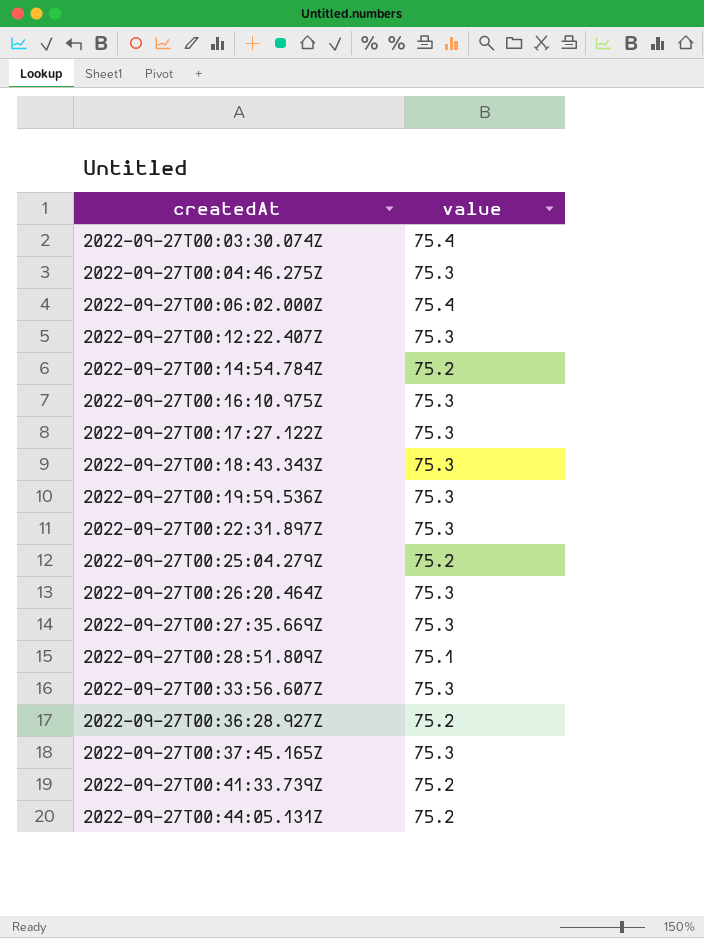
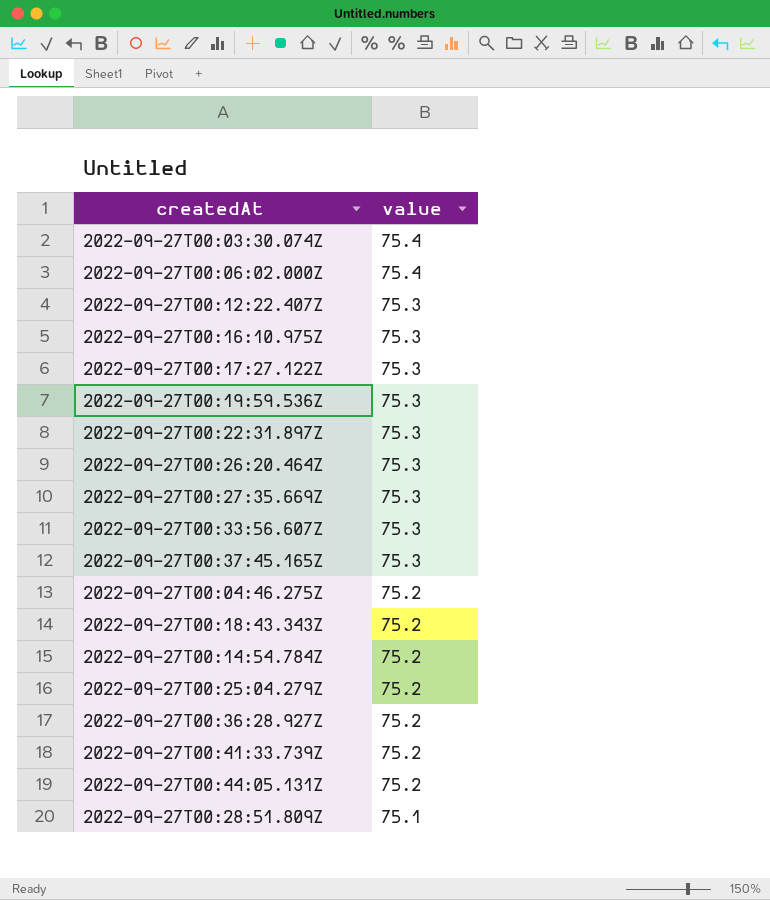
row order: createdAt ascending -> value descending
2022-09-27T00:04:46.275Z | value: 75.3 -> 75.2
2022-09-27T00:18:43.343Z | value: 75.3 -> 75.2

